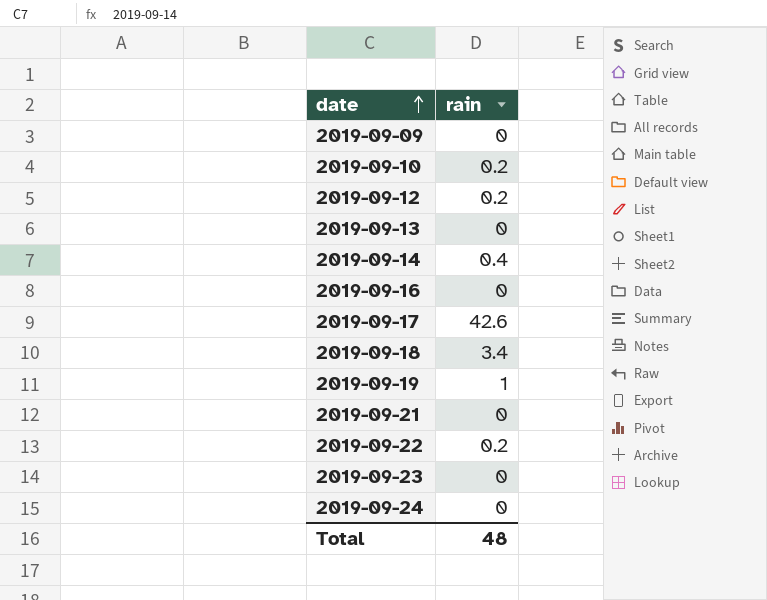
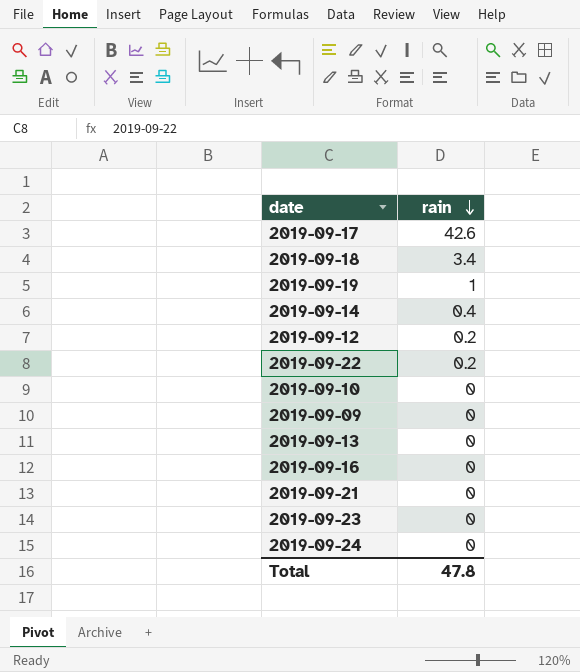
row order: date ascending -> rain descending
2019-09-10 | rain: 0.2 -> 0
Total | rain: 48 -> 47.8

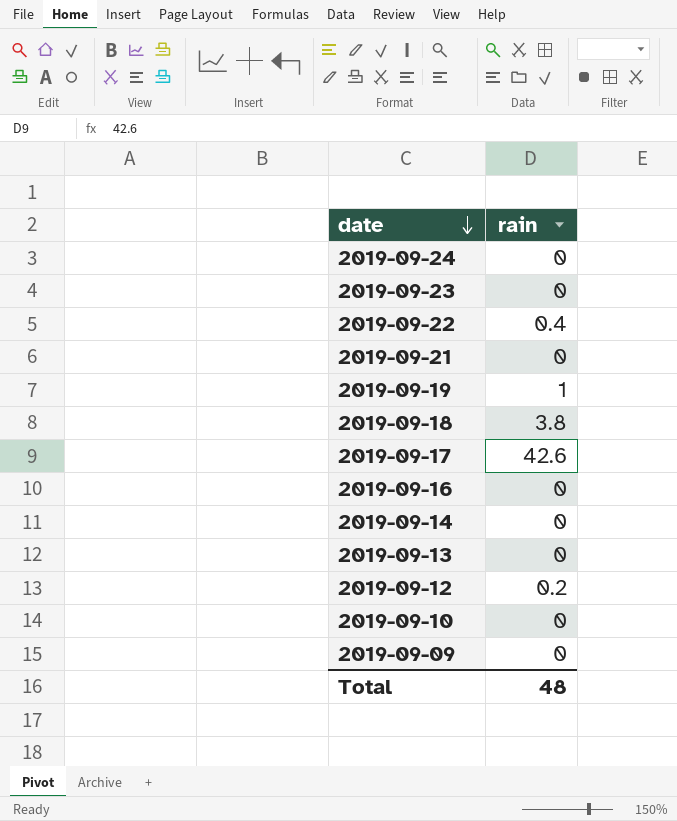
row order: rain descending -> date descending
2019-09-22 | rain: 0.2 -> 0.4
2019-09-18 | rain: 3.4 -> 3.8
2019-09-14 | rain: 0.4 -> 0
Total | rain: 47.8 -> 48

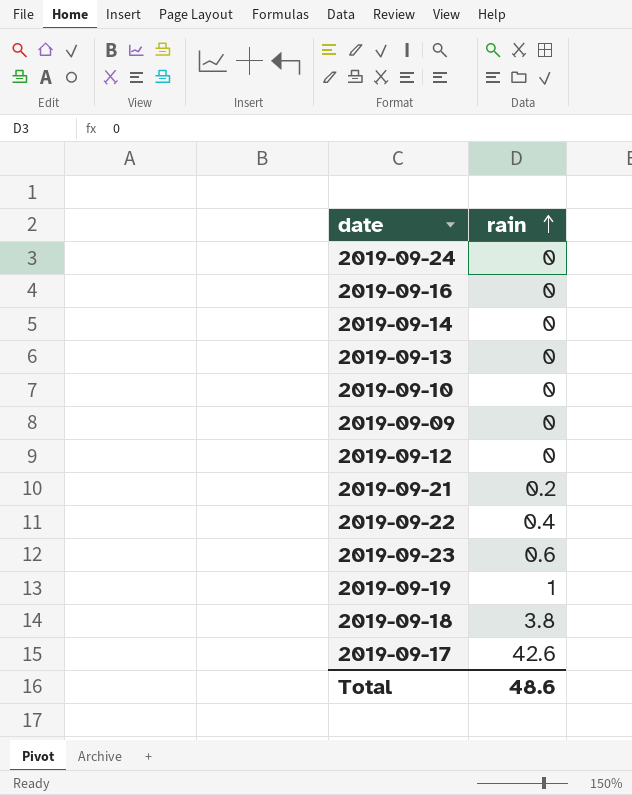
row order: date descending -> rain ascending
2019-09-12 | rain: 0.2 -> 0
2019-09-21 | rain: 0 -> 0.2
2019-09-23 | rain: 0 -> 0.6
Total | rain: 48 -> 48.6

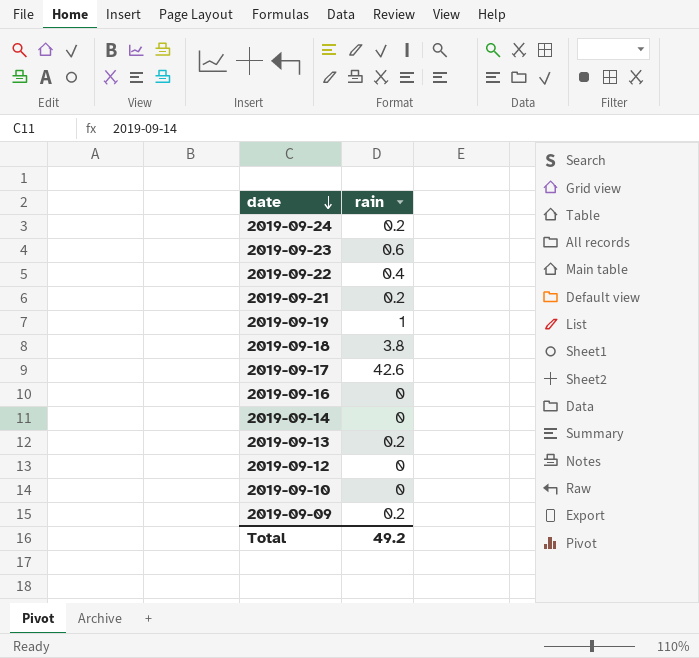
row order: rain ascending -> date descending
2019-09-24 | rain: 0 -> 0.2
2019-09-13 | rain: 0 -> 0.2
2019-09-09 | rain: 0 -> 0.2
Total | rain: 48.6 -> 49.2

